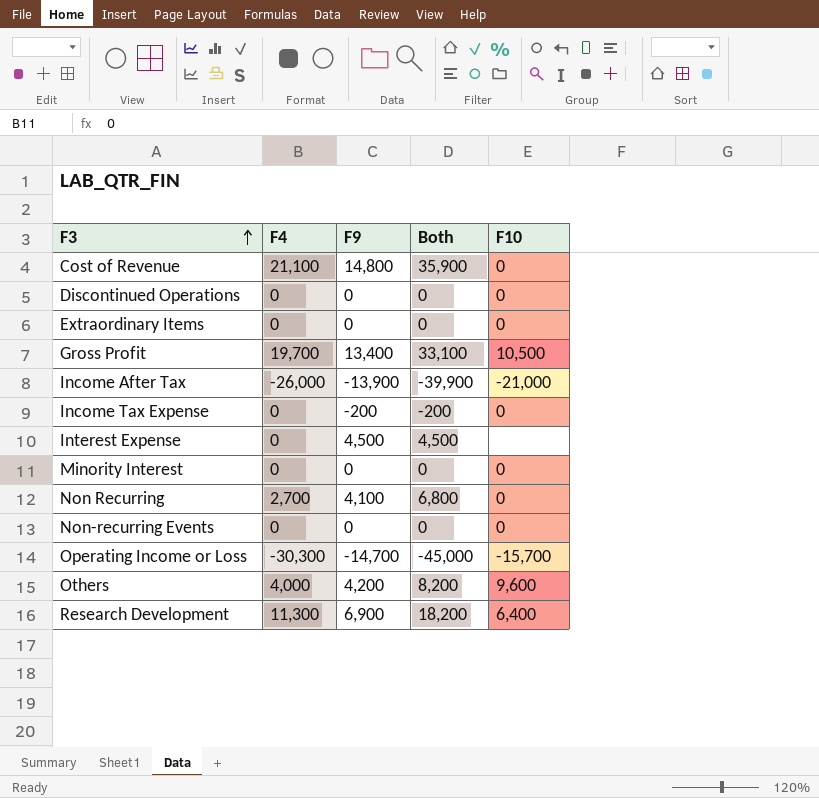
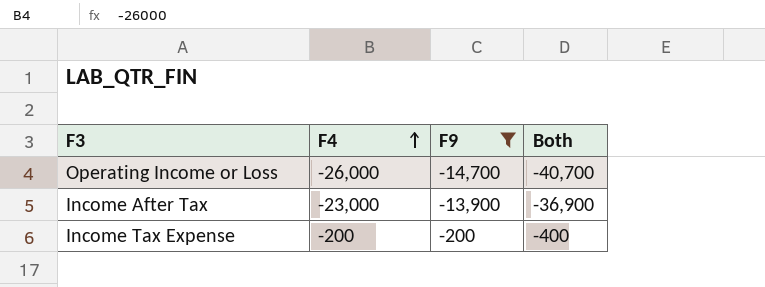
filter: none -> F9 <= -200
row order: F3 ascending -> F4 ascending
column F10 | position: 5 -> none
Operating Income or Loss | F4: -30,300 -> -26,000
Operating Income or Loss | Both: -45,000 -> -40,700
Income After Tax | F4: -26,000 -> -23,000
Income After Tax | Both: -39,900 -> -36,900
Income Tax Expense | F4: 0 -> -200
Income Tax Expense | Both: -200 -> -400

